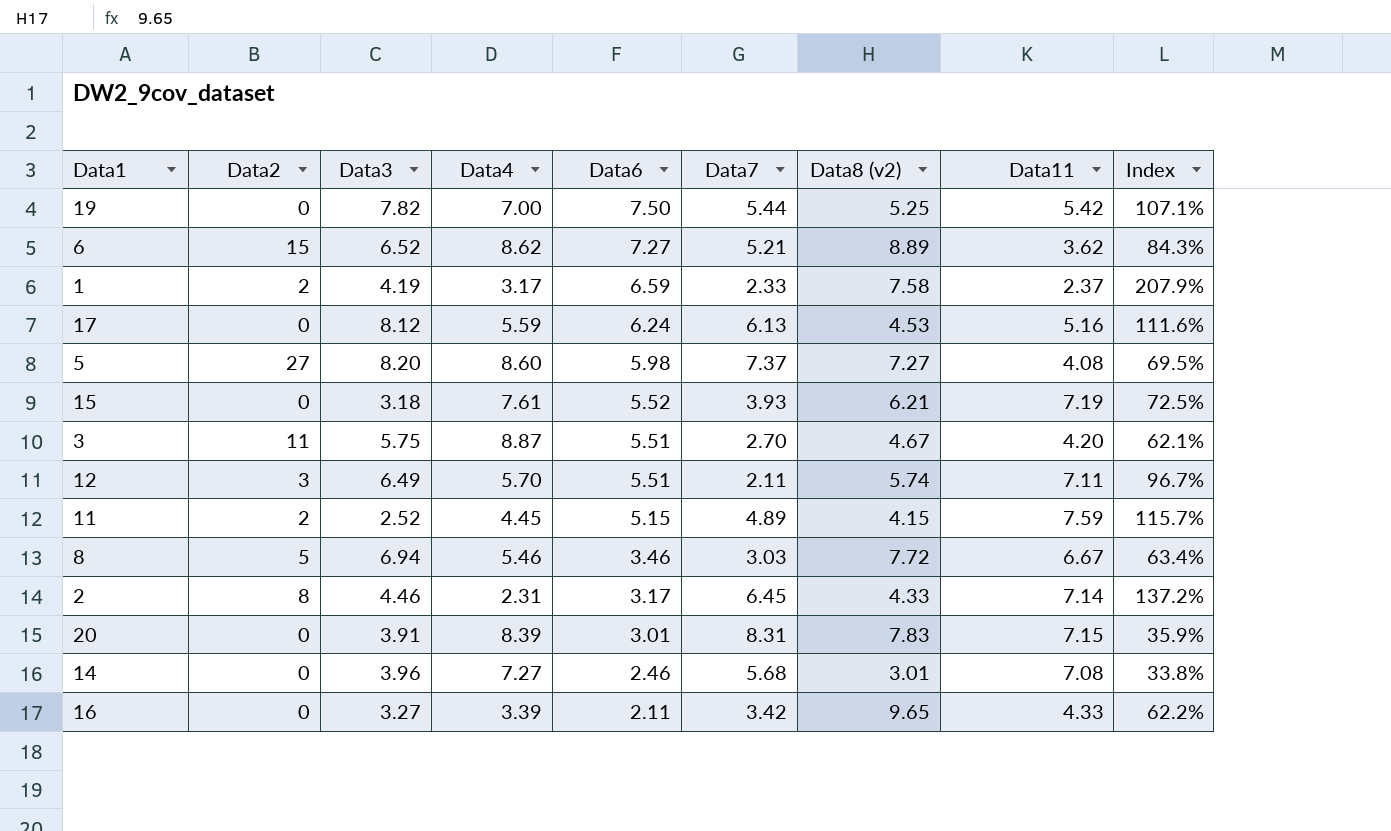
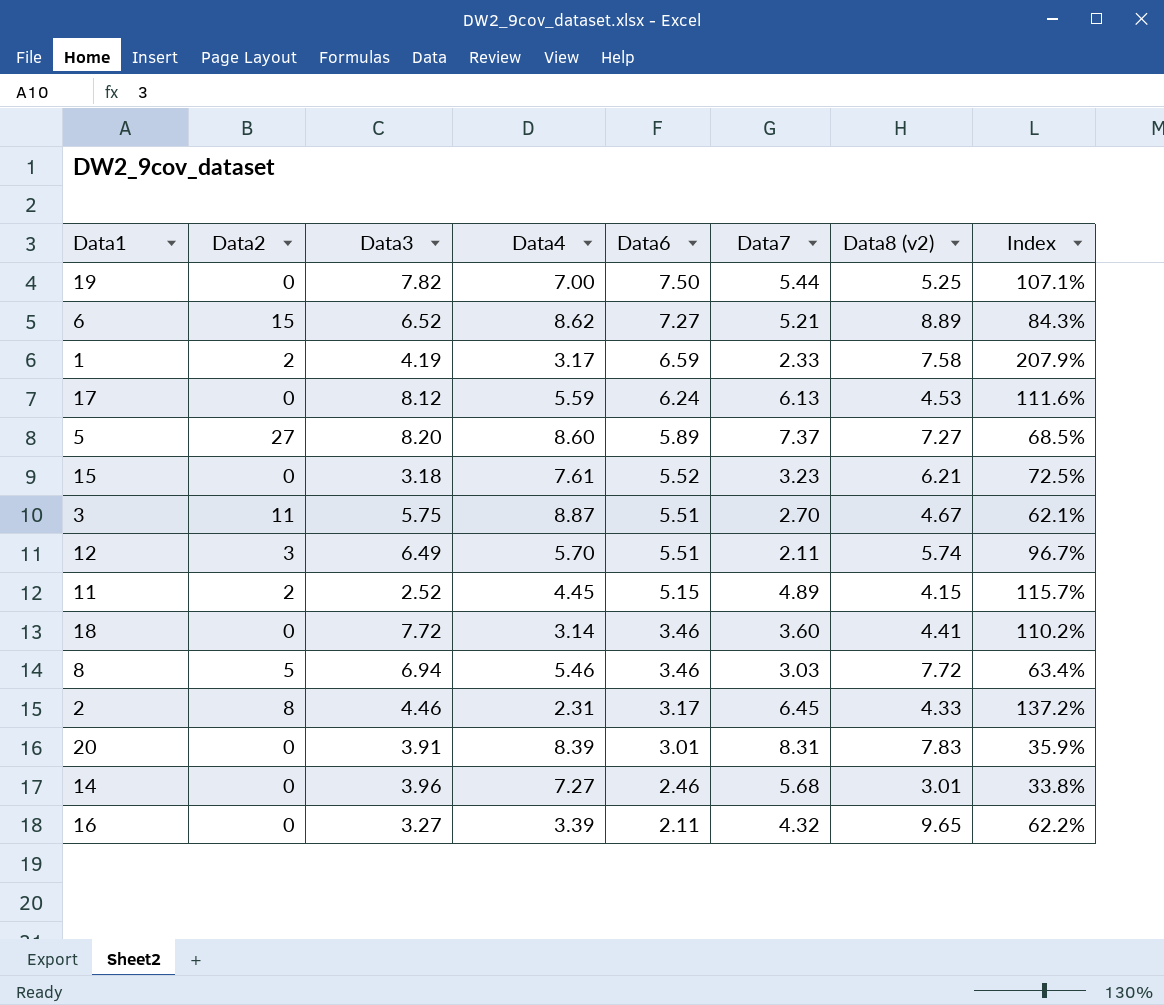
column Data11 | position: 8 -> none
5 | Data6: 5.98 -> 5.89
5 | Index: 69.5% -> 68.5%
15 | Data7: 3.93 -> 3.23
row 18: none -> 0 | 7.72 | 3.14 | 3.46 | 3.60 | 4.41 | 110.2%
16 | Data7: 3.42 -> 4.32

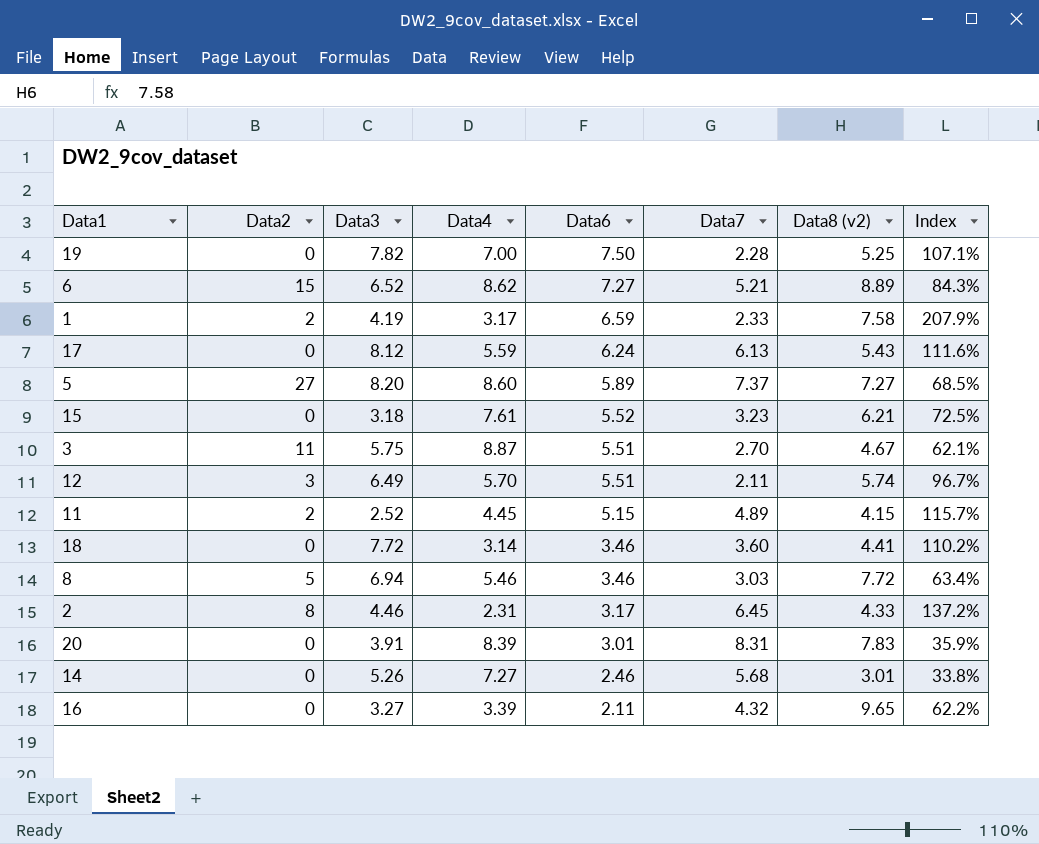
19 | Data7: 5.44 -> 2.28
17 | Data8 (v2): 4.53 -> 5.43
14 | Data3: 3.96 -> 5.26

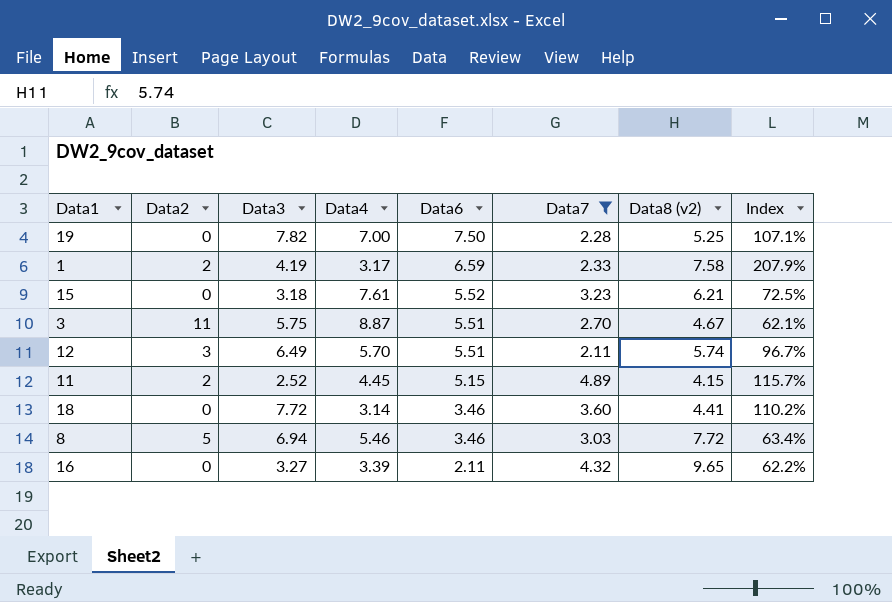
filter: none -> Data7 <= 4.89

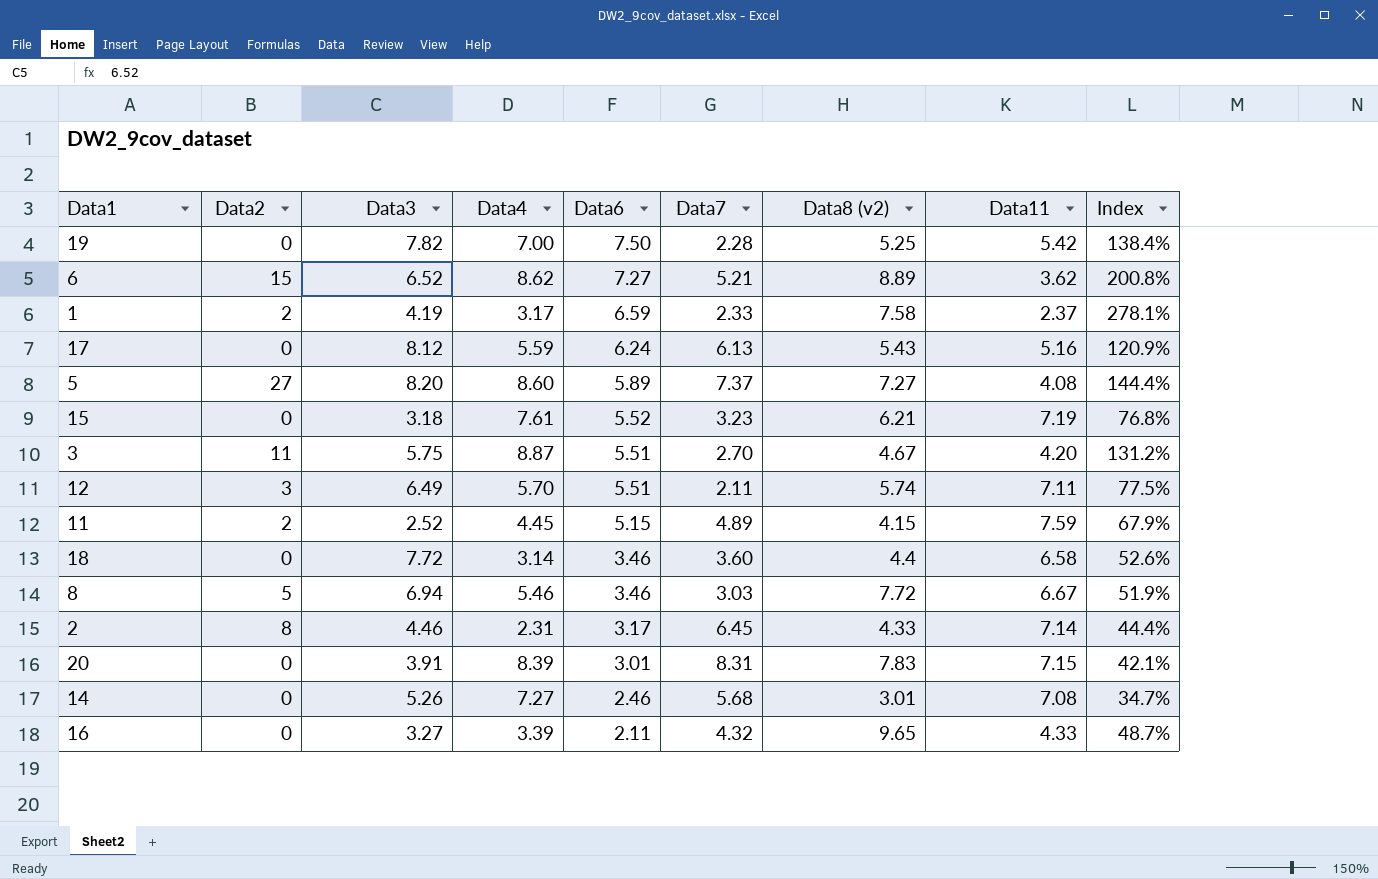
filter: Data7 <= 4.89 -> none
column Data11 | position: none -> 8
column Index | formula: [Data6] / [Data4] -> [Data6] / [Data11]
18 | Data8 (v2): 4.41 -> 4.4

